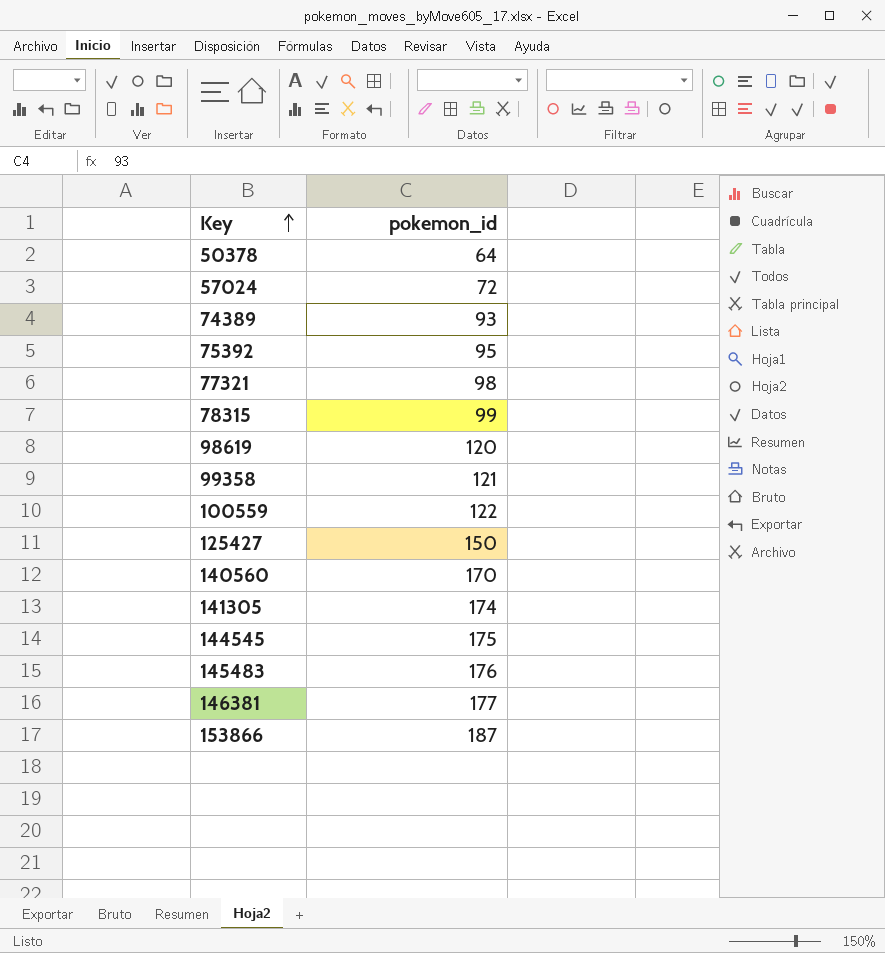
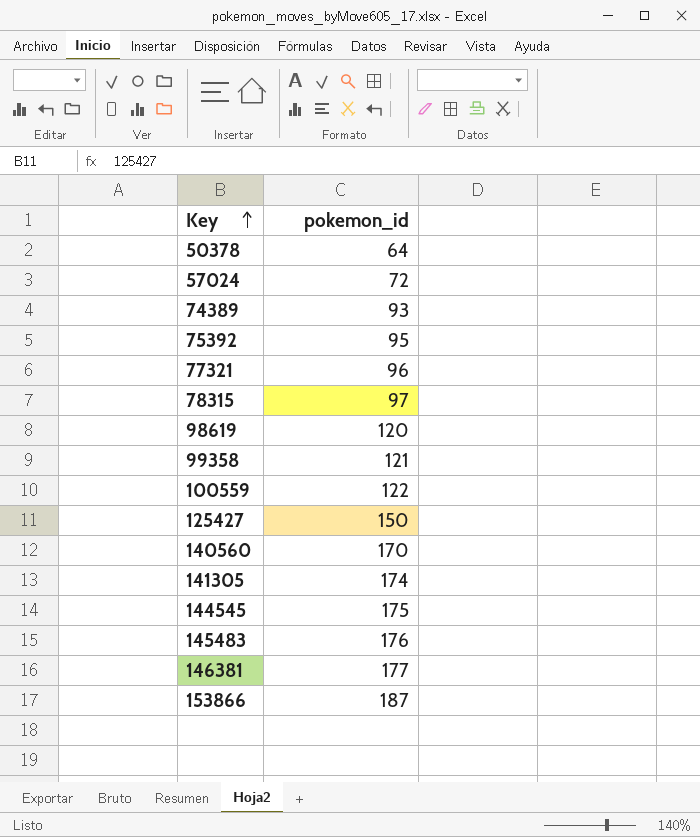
77321 | pokemon_id: 98 -> 96
78315 | pokemon_id: 99 -> 97

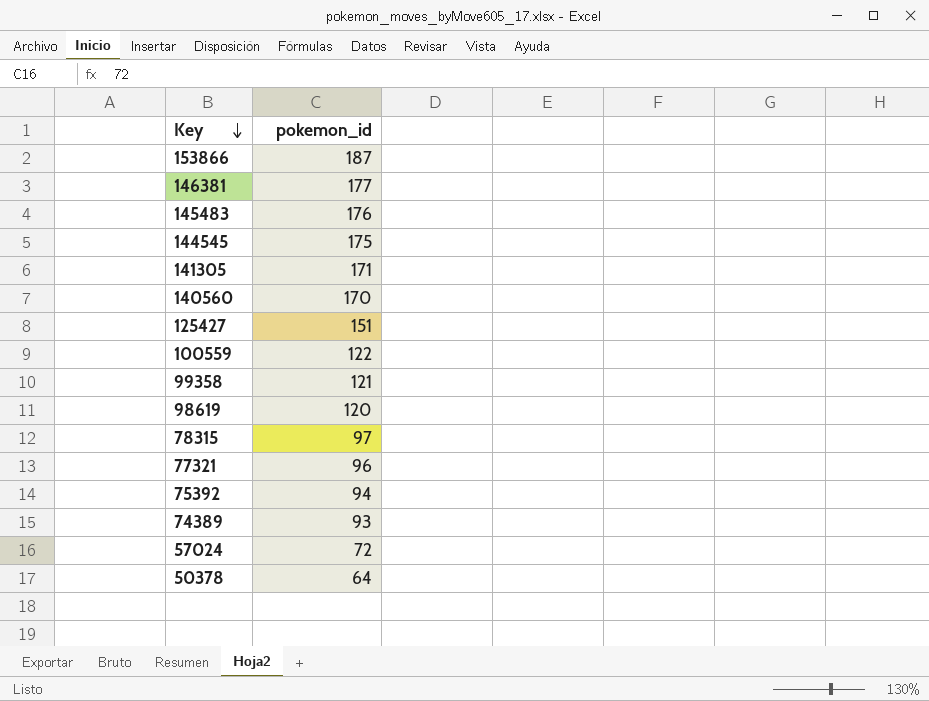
row order: Key ascending -> Key descending
141305 | pokemon_id: 174 -> 171
125427 | pokemon_id: 150 -> 151
75392 | pokemon_id: 95 -> 94

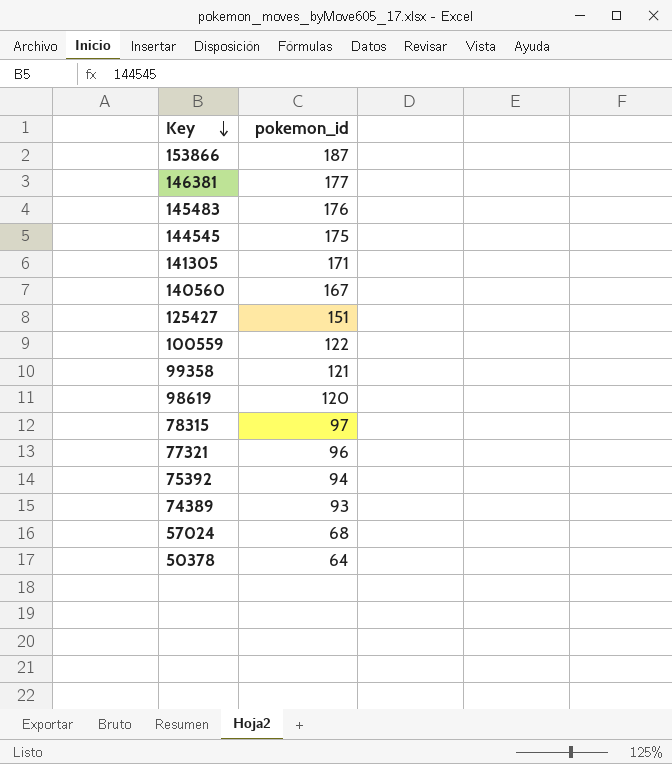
140560 | pokemon_id: 170 -> 167
57024 | pokemon_id: 72 -> 68

